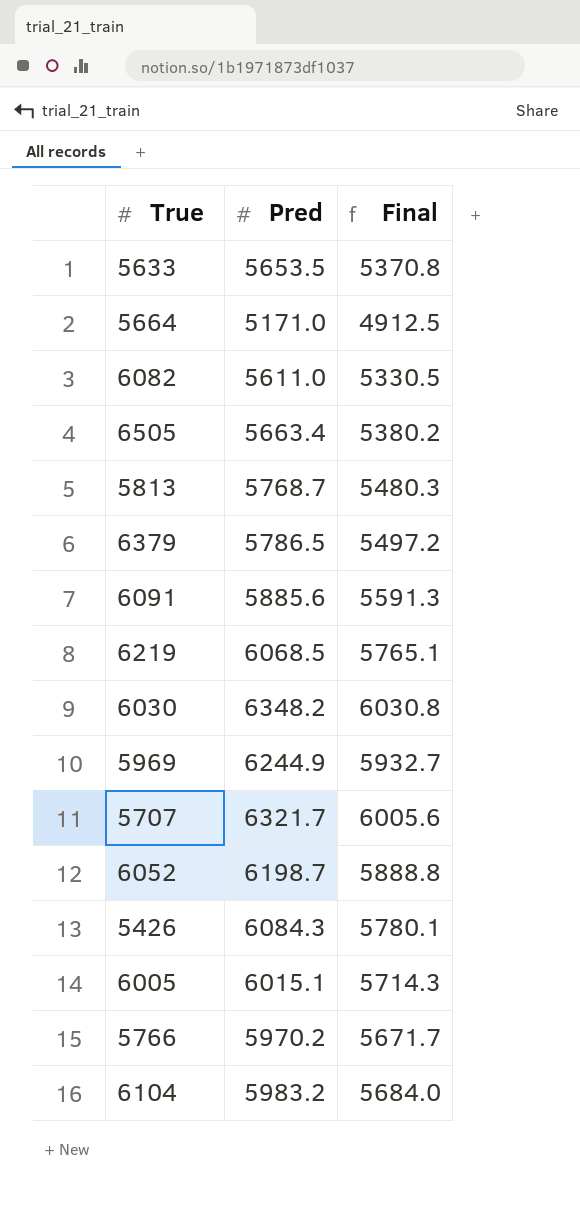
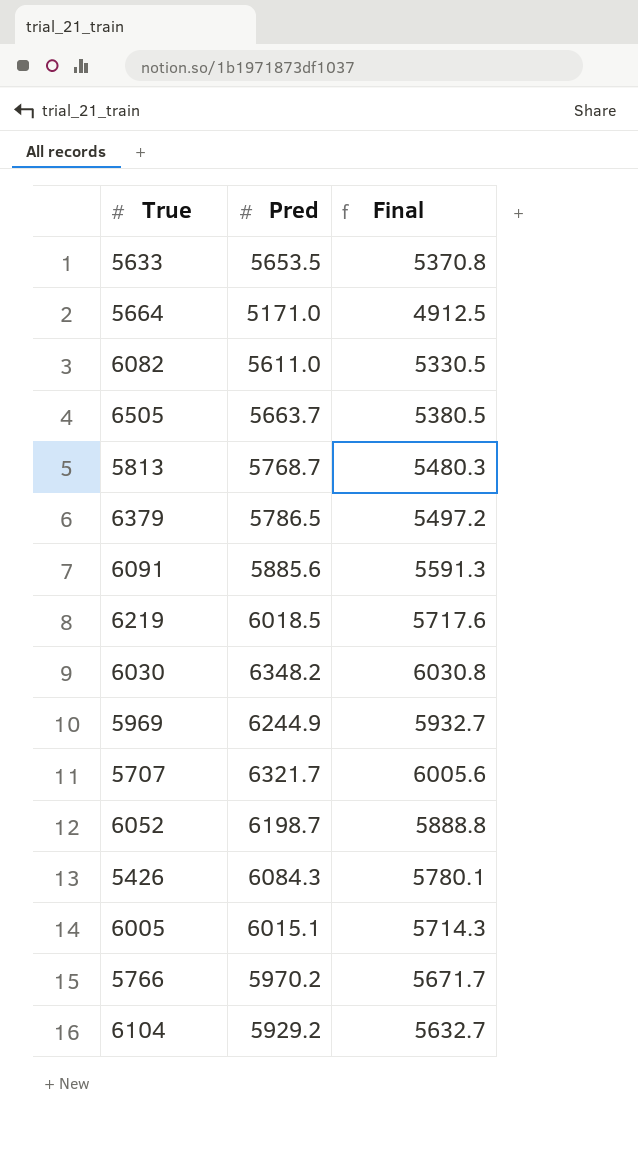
6505 | Pred: 5663.4 -> 5663.7
6505 | Final: 5380.2 -> 5380.5
6219 | Pred: 6068.5 -> 6018.5
6219 | Final: 5765.1 -> 5717.6
6104 | Pred: 5983.2 -> 5929.2
6104 | Final: 5684.0 -> 5632.7

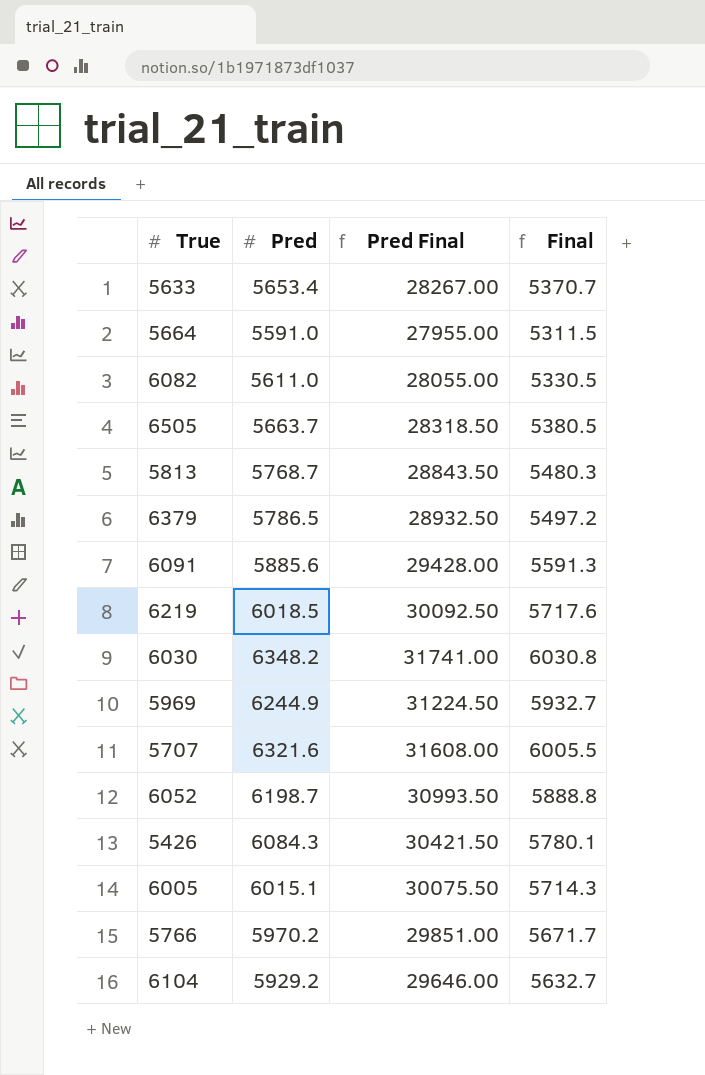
column Pred Final | formula: none -> [Pred] * 5
5633 | Pred: 5653.5 -> 5653.4
5633 | Final: 5370.8 -> 5370.7
5664 | Pred: 5171.0 -> 5591.0
5664 | Final: 4912.5 -> 5311.5
5707 | Pred: 6321.7 -> 6321.6
5707 | Final: 6005.6 -> 6005.5

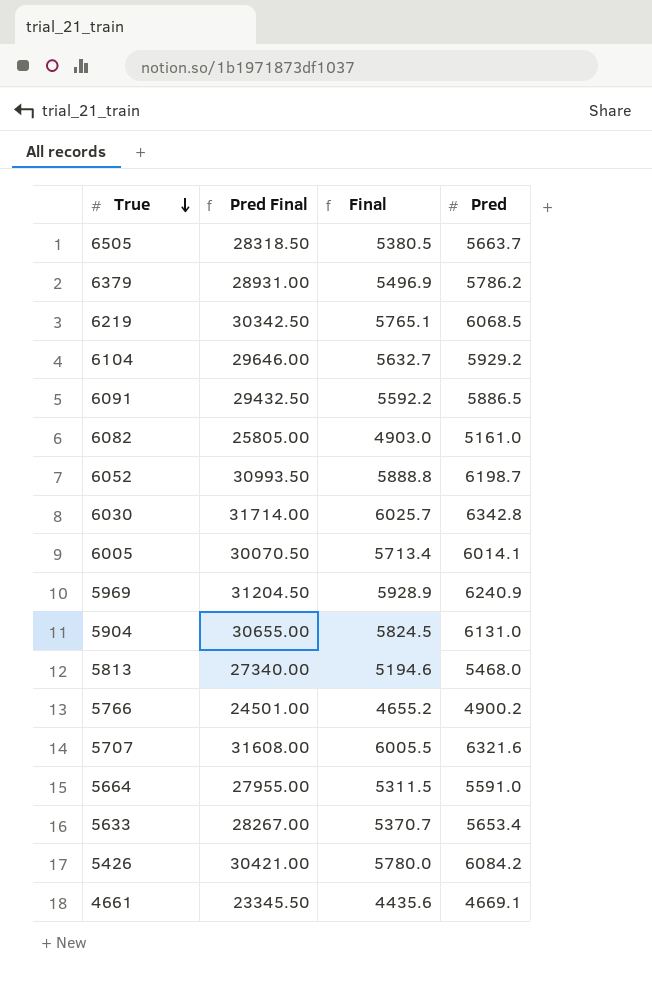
row order: none -> True descending
column Pred | position: 2 -> 4
6379 | Pred Final: 28932.50 -> 28931.00
6379 | Final: 5497.2 -> 5496.9
6379 | Pred: 5786.5 -> 5786.2
6219 | Pred Final: 30092.50 -> 30342.50
6219 | Final: 5717.6 -> 5765.1
6219 | Pred: 6018.5 -> 6068.5
6091 | Pred Final: 29428.00 -> 29432.50
6091 | Final: 5591.3 -> 5592.2
6091 | Pred: 5885.6 -> 5886.5
6082 | Pred Final: 28055.00 -> 25805.00
6082 | Final: 5330.5 -> 4903.0
6082 | Pred: 5611.0 -> 5161.0
6030 | Pred Final: 31741.00 -> 31714.00
6030 | Final: 6030.8 -> 6025.7
6030 | Pred: 6348.2 -> 6342.8
6005 | Pred Final: 30075.50 -> 30070.50
6005 | Final: 5714.3 -> 5713.4
6005 | Pred: 6015.1 -> 6014.1
5969 | Pred Final: 31224.50 -> 31204.50
5969 | Final: 5932.7 -> 5928.9
5969 | Pred: 6244.9 -> 6240.9
row 5904: none -> 30655.00 | 5824.5 | 6131.0
5813 | Pred Final: 28843.50 -> 27340.00
5813 | Final: 5480.3 -> 5194.6
5813 | Pred: 5768.7 -> 5468.0
5766 | Pred Final: 29851.00 -> 24501.00
5766 | Final: 5671.7 -> 4655.2
5766 | Pred: 5970.2 -> 4900.2
5426 | Pred Final: 30421.50 -> 30421.00
5426 | Final: 5780.1 -> 5780.0
5426 | Pred: 6084.3 -> 6084.2
row 4661: none -> 23345.50 | 4435.6 | 4669.1

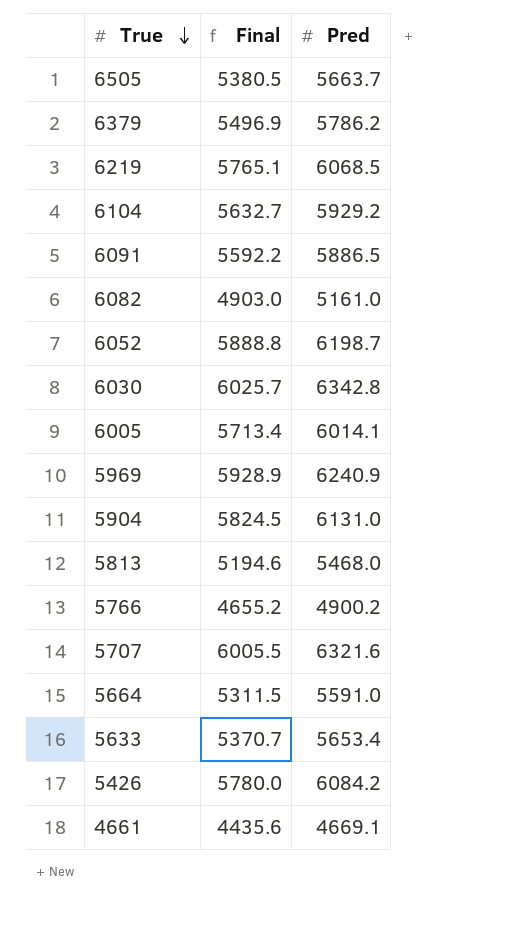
column Pred Final | formula: [Pred] * 5 -> none

